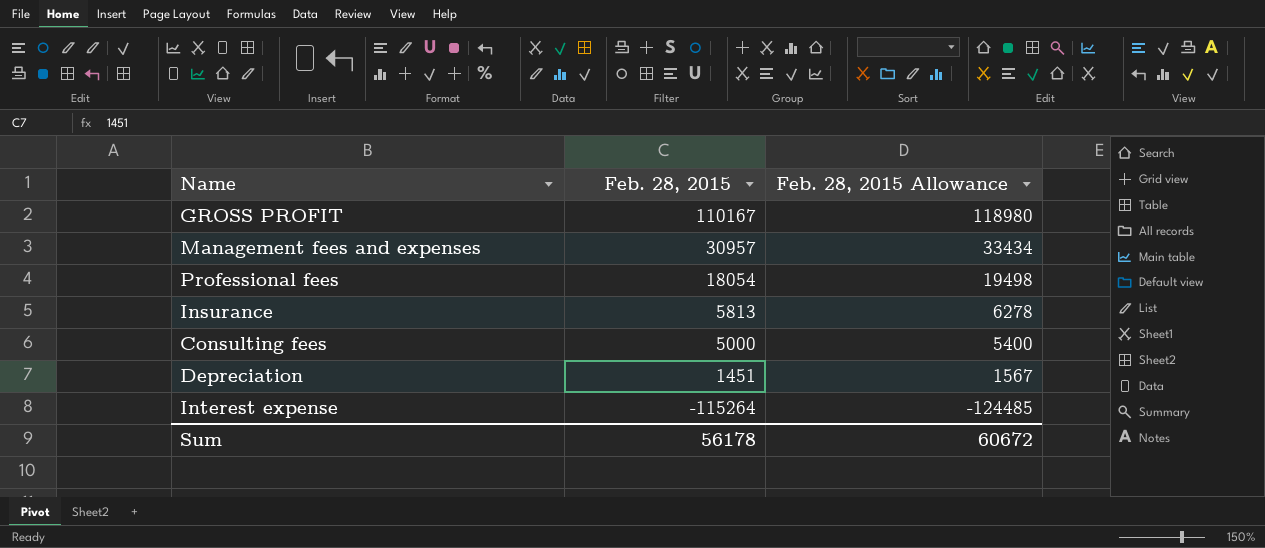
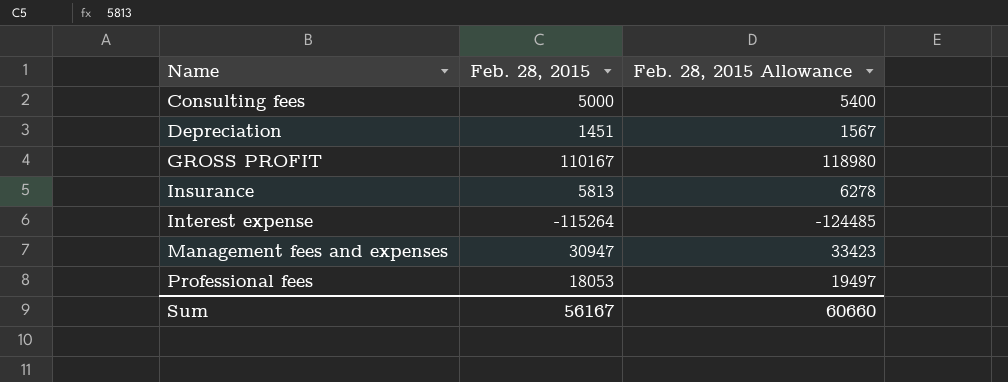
row order: Feb. 28, 2015 descending -> Name ascending
Management fees and expenses | Feb. 28, 2015: 30957 -> 30947
Management fees and expenses | Feb. 28, 2015 Allowance: 33434 -> 33423
Professional fees | Feb. 28, 2015: 18054 -> 18053
Professional fees | Feb. 28, 2015 Allowance: 19498 -> 19497
Sum | Feb. 28, 2015: 56178 -> 56167
Sum | Feb. 28, 2015 Allowance: 60672 -> 60660

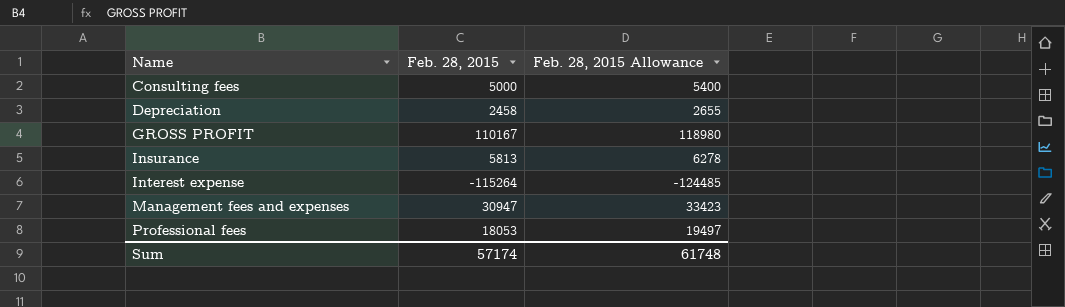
Depreciation | Feb. 28, 2015: 1451 -> 2458
Depreciation | Feb. 28, 2015 Allowance: 1567 -> 2655
Sum | Feb. 28, 2015: 56167 -> 57174
Sum | Feb. 28, 2015 Allowance: 60660 -> 61748

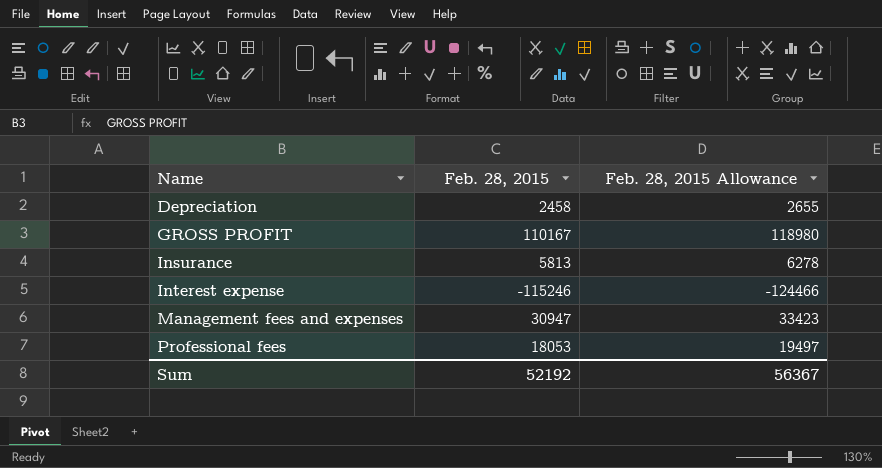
row Consulting fees: 5000 | 5400 -> none
Interest expense | Feb. 28, 2015: -115264 -> -115246
Interest expense | Feb. 28, 2015 Allowance: -124485 -> -124466
Sum | Feb. 28, 2015: 57174 -> 52192
Sum | Feb. 28, 2015 Allowance: 61748 -> 56367

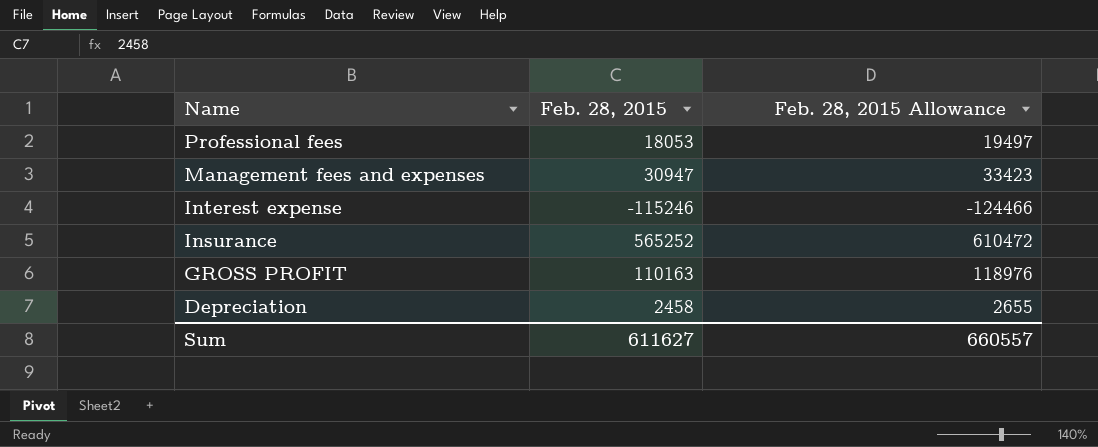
row order: Name ascending -> Name descending
Insurance | Feb. 28, 2015: 5813 -> 565252
Insurance | Feb. 28, 2015 Allowance: 6278 -> 610472
GROSS PROFIT | Feb. 28, 2015: 110167 -> 110163
GROSS PROFIT | Feb. 28, 2015 Allowance: 118980 -> 118976
Sum | Feb. 28, 2015: 52192 -> 611627
Sum | Feb. 28, 2015 Allowance: 56367 -> 660557

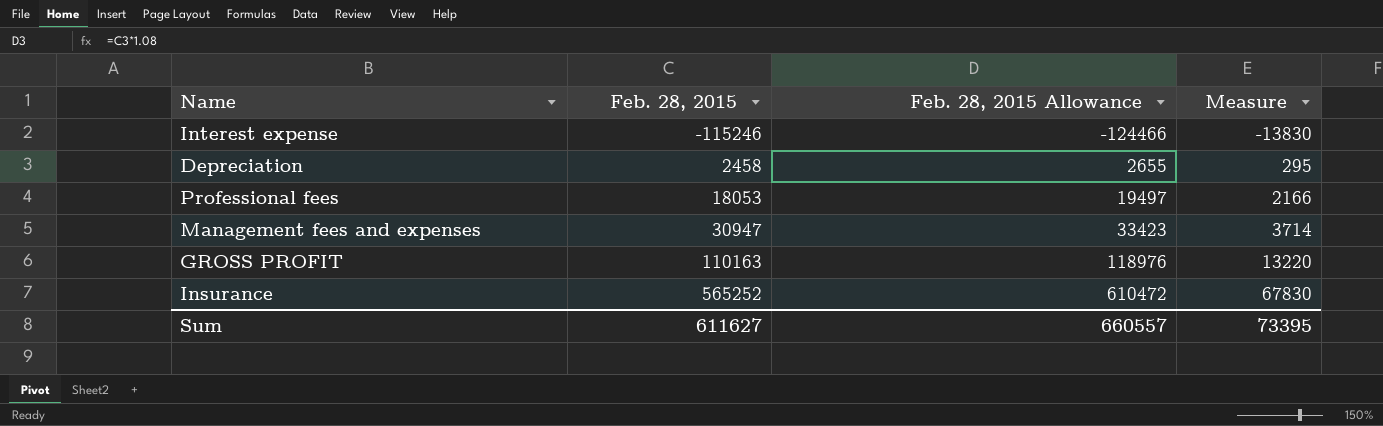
row order: Name descending -> Feb. 28, 2015 ascending
column Measure | formula: none -> [Feb. 28, 2015] * 0.12

